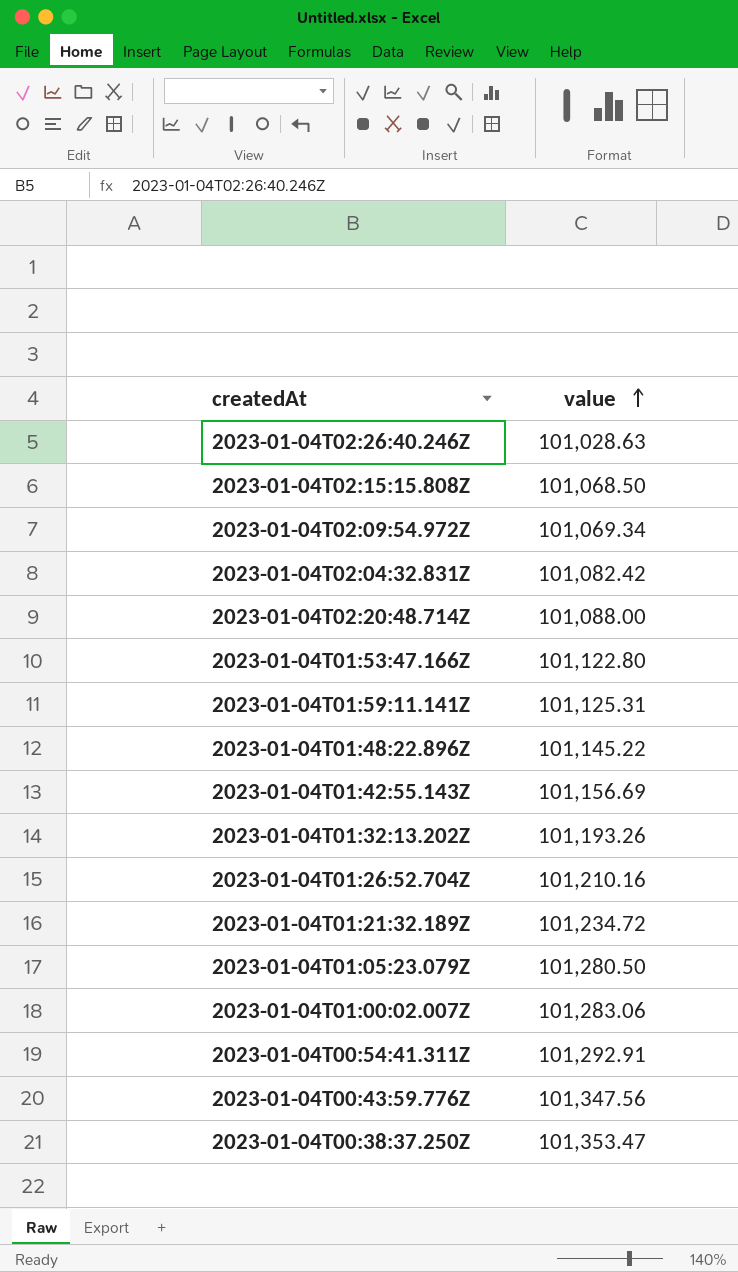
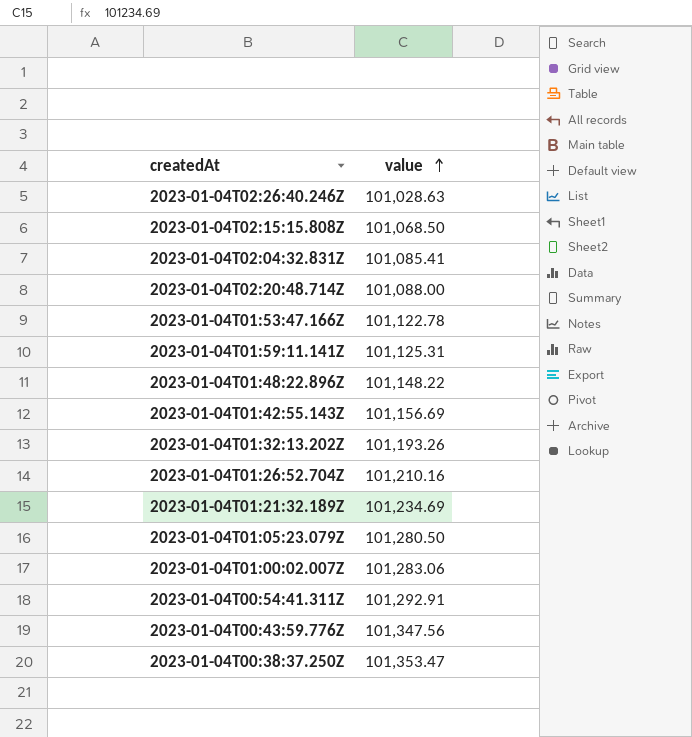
row 2023-01-04T02:09:54.972Z: 101,069.34 -> none
2023-01-04T02:04:32.831Z | value: 101,082.42 -> 101,085.41
2023-01-04T01:53:47.166Z | value: 101,122.80 -> 101,122.78
2023-01-04T01:48:22.896Z | value: 101,145.22 -> 101,148.22
2023-01-04T01:21:32.189Z | value: 101,234.72 -> 101,234.69

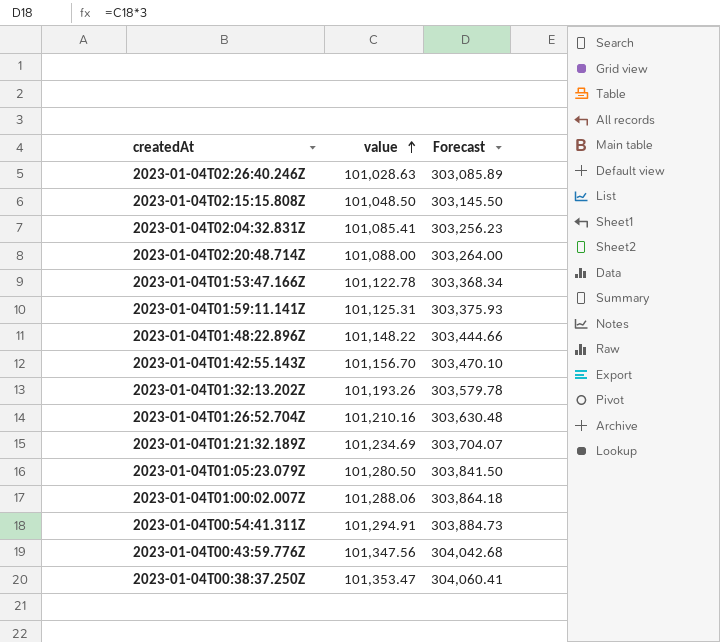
column Forecast | formula: none -> [value] * 3
2023-01-04T02:15:15.808Z | value: 101,068.50 -> 101,048.50
2023-01-04T01:42:55.143Z | value: 101,156.69 -> 101,156.70
2023-01-04T01:00:02.007Z | value: 101,283.06 -> 101,288.06
2023-01-04T00:54:41.311Z | value: 101,292.91 -> 101,294.91

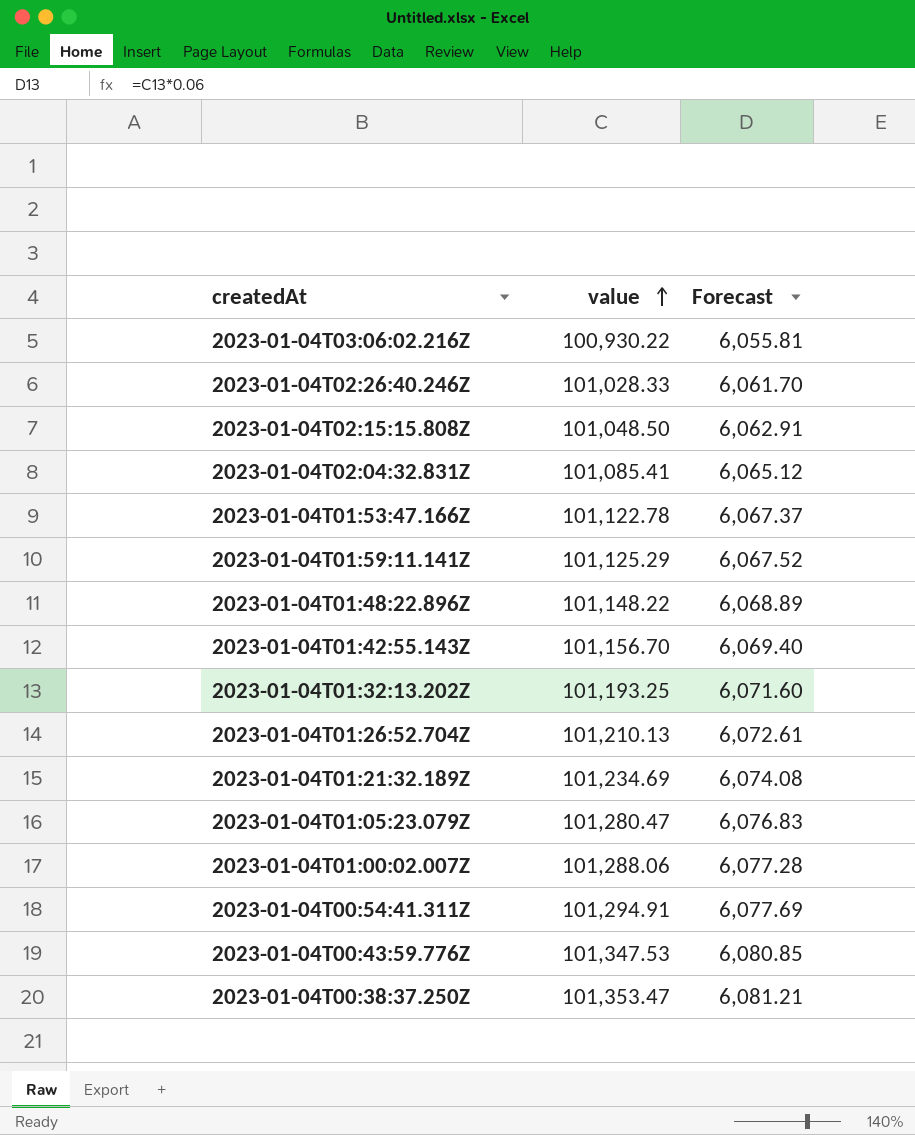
column Forecast | formula: [value] * 3 -> [value] * 0.06
row 2023-01-04T02:20:48.714Z: 101,088.00 | 303,264.00 -> none
row 2023-01-04T03:06:02.216Z: none -> 100,930.22 | 6,055.81
2023-01-04T02:26:40.246Z | value: 101,028.63 -> 101,028.33
2023-01-04T01:59:11.141Z | value: 101,125.31 -> 101,125.29
2023-01-04T01:32:13.202Z | value: 101,193.26 -> 101,193.25
2023-01-04T01:26:52.704Z | value: 101,210.16 -> 101,210.13
2023-01-04T01:05:23.079Z | value: 101,280.50 -> 101,280.47
2023-01-04T00:43:59.776Z | value: 101,347.56 -> 101,347.53

